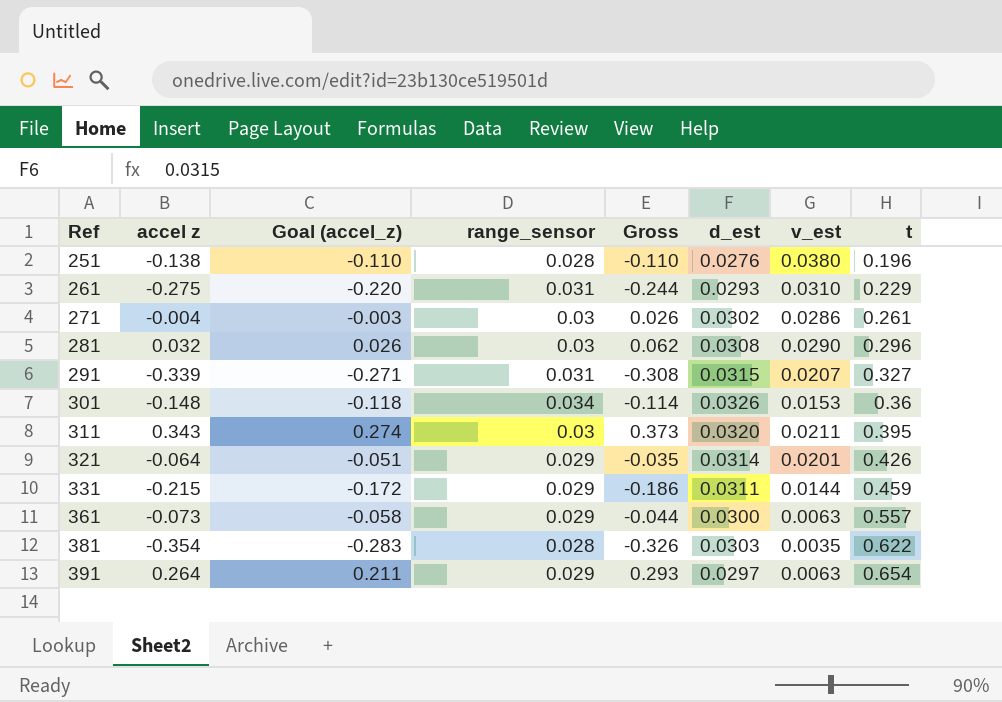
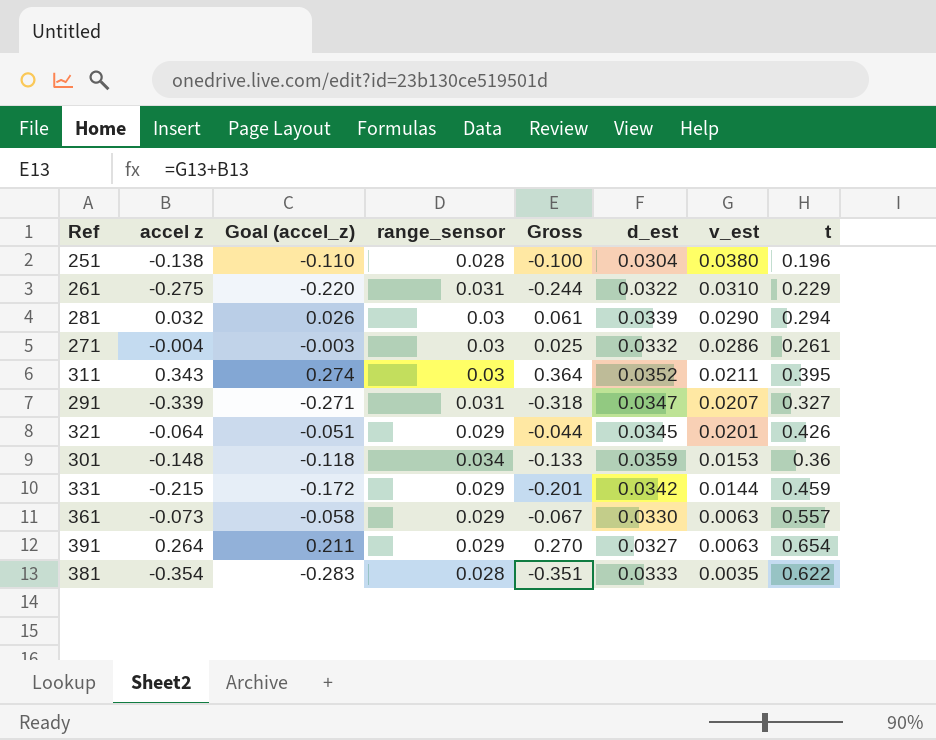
row order: Ref ascending -> v_est descending
column Gross | formula: [accel z] + [range_sensor] -> [accel z] + [v_est]
251 | d_est: 0.0276 -> 0.0304
261 | d_est: 0.0293 -> 0.0322
281 | d_est: 0.0308 -> 0.0339
281 | t: 0.296 -> 0.294
271 | d_est: 0.0302 -> 0.0332
311 | d_est: 0.0320 -> 0.0352
291 | d_est: 0.0315 -> 0.0347
321 | d_est: 0.0314 -> 0.0345
301 | d_est: 0.0326 -> 0.0359
331 | d_est: 0.0311 -> 0.0342
361 | d_est: 0.0300 -> 0.0330
391 | d_est: 0.0297 -> 0.0327
381 | d_est: 0.0303 -> 0.0333

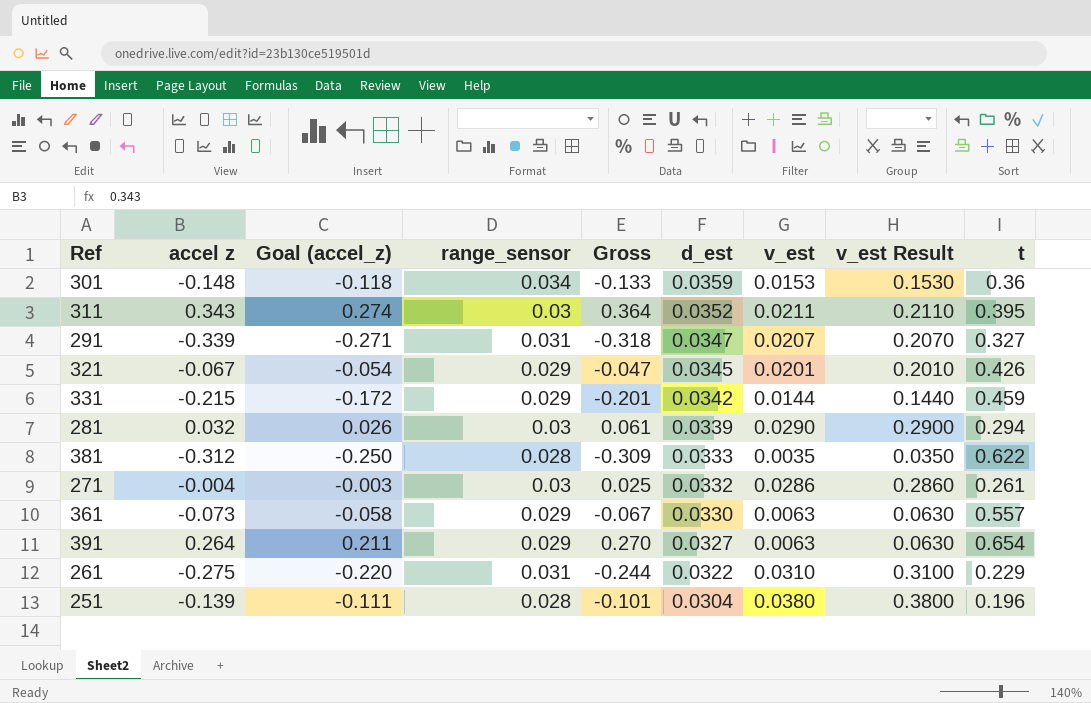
row order: v_est descending -> d_est descending
column v_est Result | formula: none -> [v_est] * 10
321 | accel z: -0.064 -> -0.067
321 | Goal (accel_z): -0.051 -> -0.054
321 | Gross: -0.044 -> -0.047
381 | accel z: -0.354 -> -0.312
381 | Goal (accel_z): -0.283 -> -0.250
381 | Gross: -0.351 -> -0.309
251 | accel z: -0.138 -> -0.139
251 | Goal (accel_z): -0.110 -> -0.111
251 | Gross: -0.100 -> -0.101

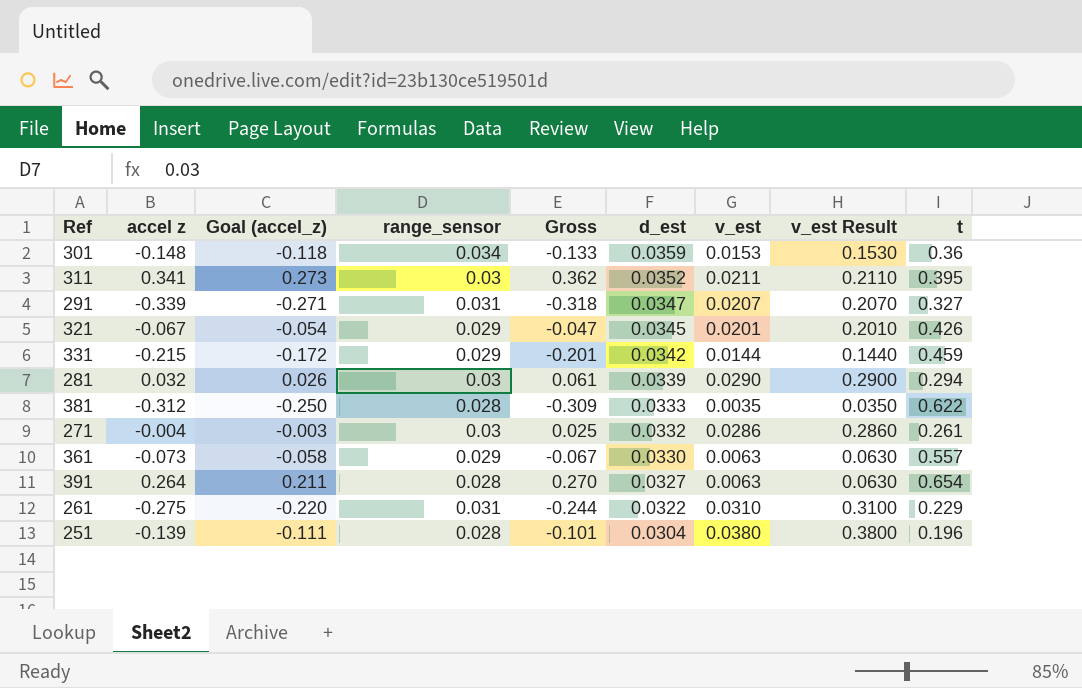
311 | accel z: 0.343 -> 0.341
311 | Goal (accel_z): 0.274 -> 0.273
311 | Gross: 0.364 -> 0.362
391 | range_sensor: 0.029 -> 0.028

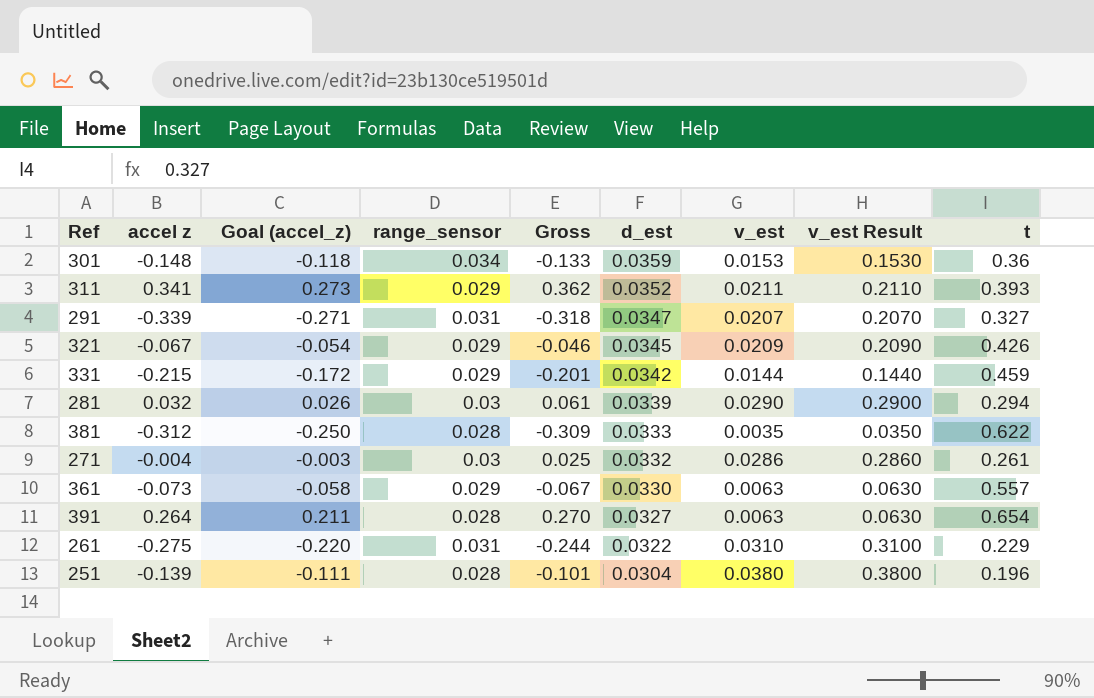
311 | range_sensor: 0.03 -> 0.029
311 | t: 0.395 -> 0.393
321 | Gross: -0.047 -> -0.046
321 | v_est: 0.0201 -> 0.0209
321 | v_est Result: 0.2010 -> 0.2090

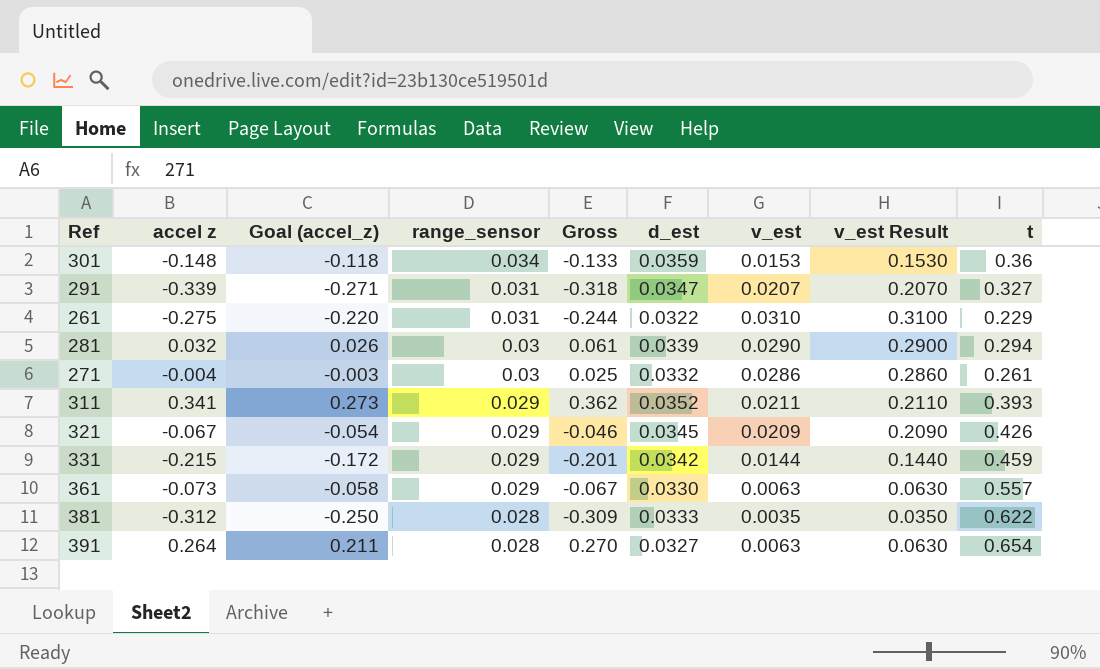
row order: d_est descending -> range_sensor descending
row 251: -0.139 | -0.111 | 0.028 | -0.101 | 0.0304 | 0.0380 | 0.3800 | 0.196 -> none

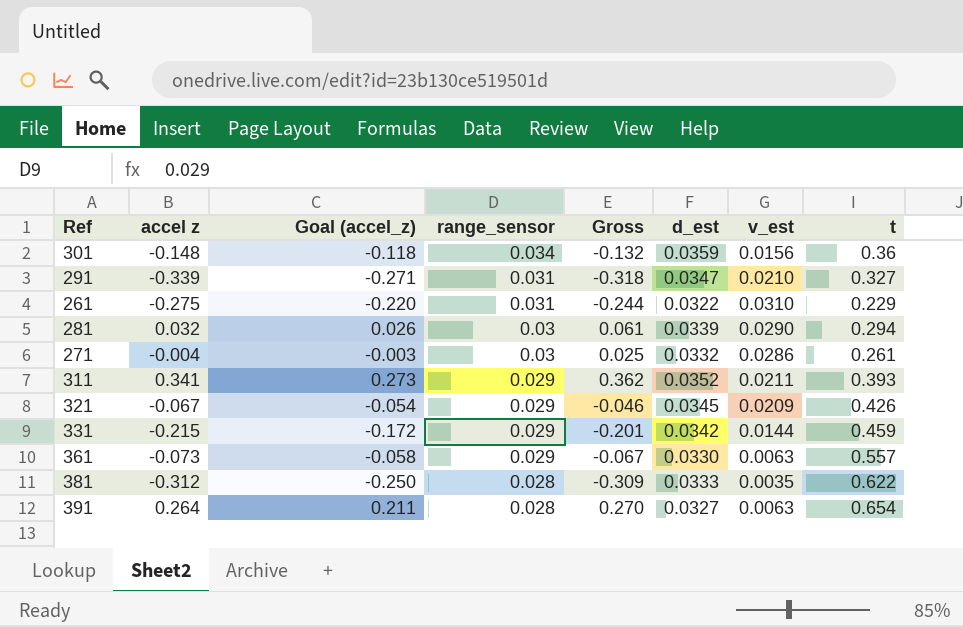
column v_est Result | formula: [v_est] * 10 -> none
301 | Gross: -0.133 -> -0.132
301 | v_est: 0.0153 -> 0.0156
291 | v_est: 0.0207 -> 0.0210

